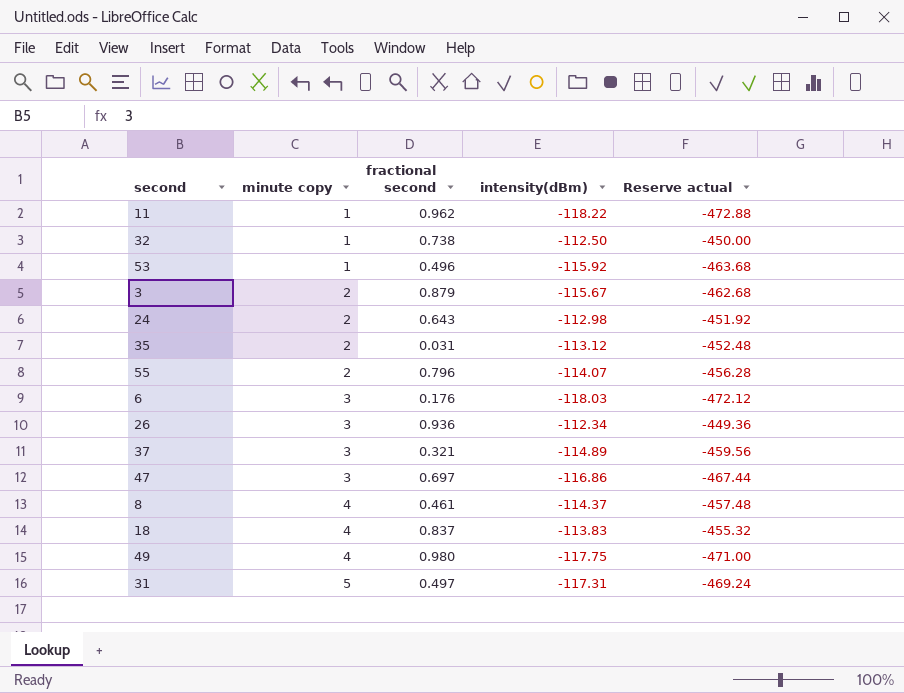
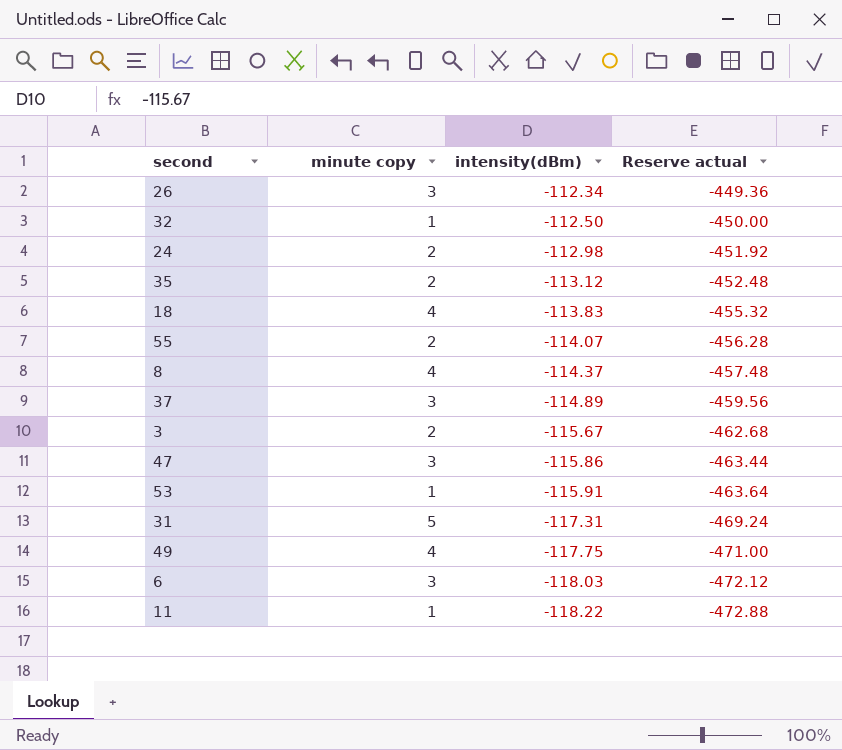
row order: minute copy ascending -> intensity(dBm) descending
column fractional second | position: 3 -> none
47 | intensity(dBm): -116.86 -> -115.86
47 | Reserve actual: -467.44 -> -463.44
53 | intensity(dBm): -115.92 -> -115.91
53 | Reserve actual: -463.68 -> -463.64

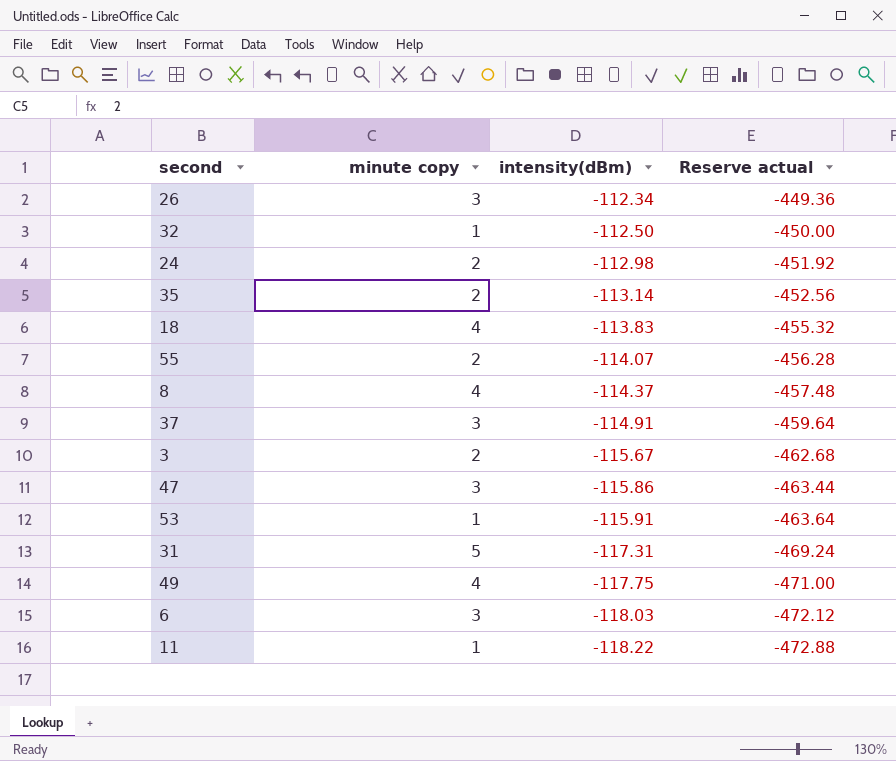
35 | intensity(dBm): -113.12 -> -113.14
35 | Reserve actual: -452.48 -> -452.56
37 | intensity(dBm): -114.89 -> -114.91
37 | Reserve actual: -459.56 -> -459.64

